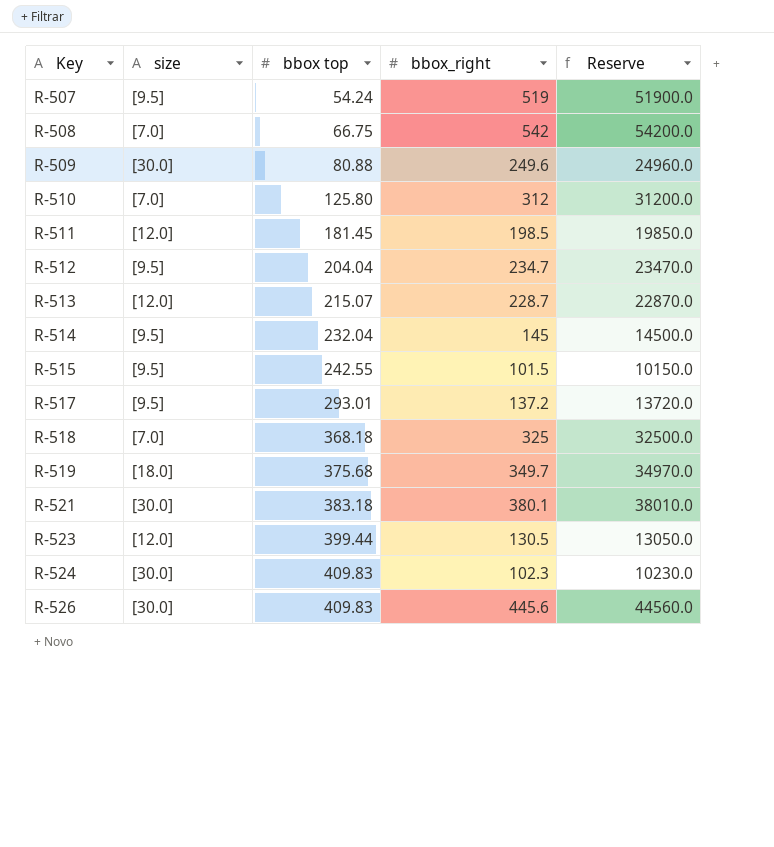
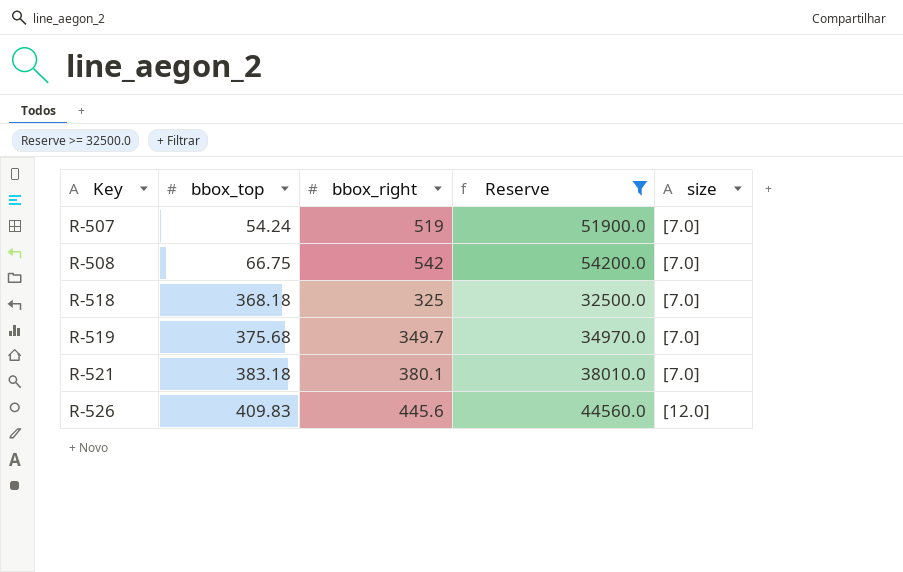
filter: none -> Reserve >= 32500.0
column name: bbox top -> bbox_top
column size | position: 2 -> 5
R-507 | size: [9.5] -> [7.0]
R-519 | size: [18.0] -> [7.0]
R-521 | size: [30.0] -> [7.0]
R-526 | size: [30.0] -> [12.0]

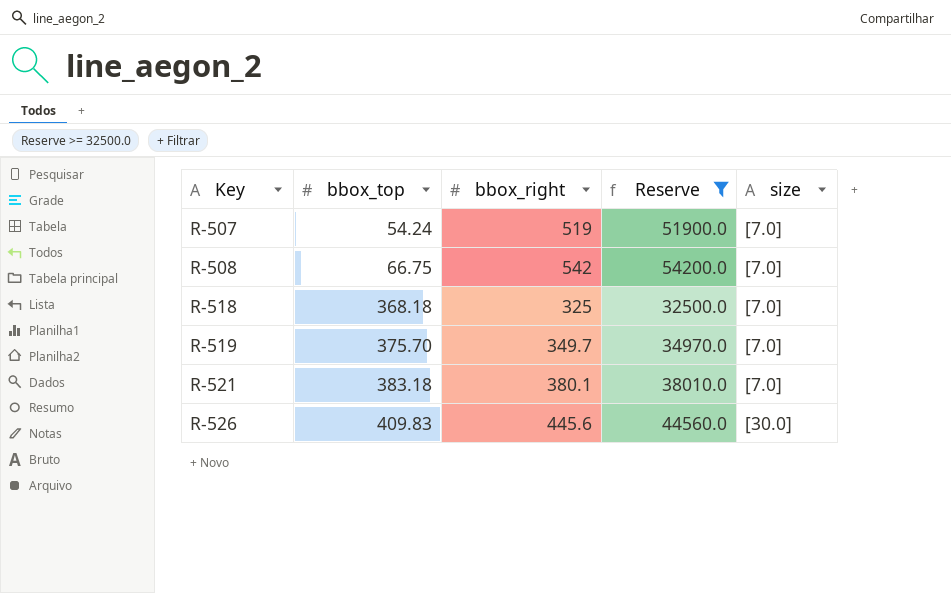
R-519 | bbox_top: 375.68 -> 375.70
R-526 | size: [12.0] -> [30.0]

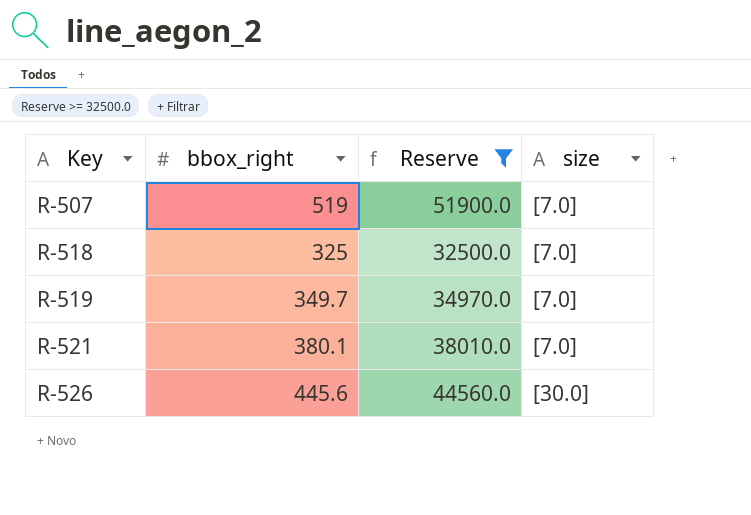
column bbox_top | position: 2 -> none
row R-508: 66.75 | 542 | 54200.0 | [7.0] -> none

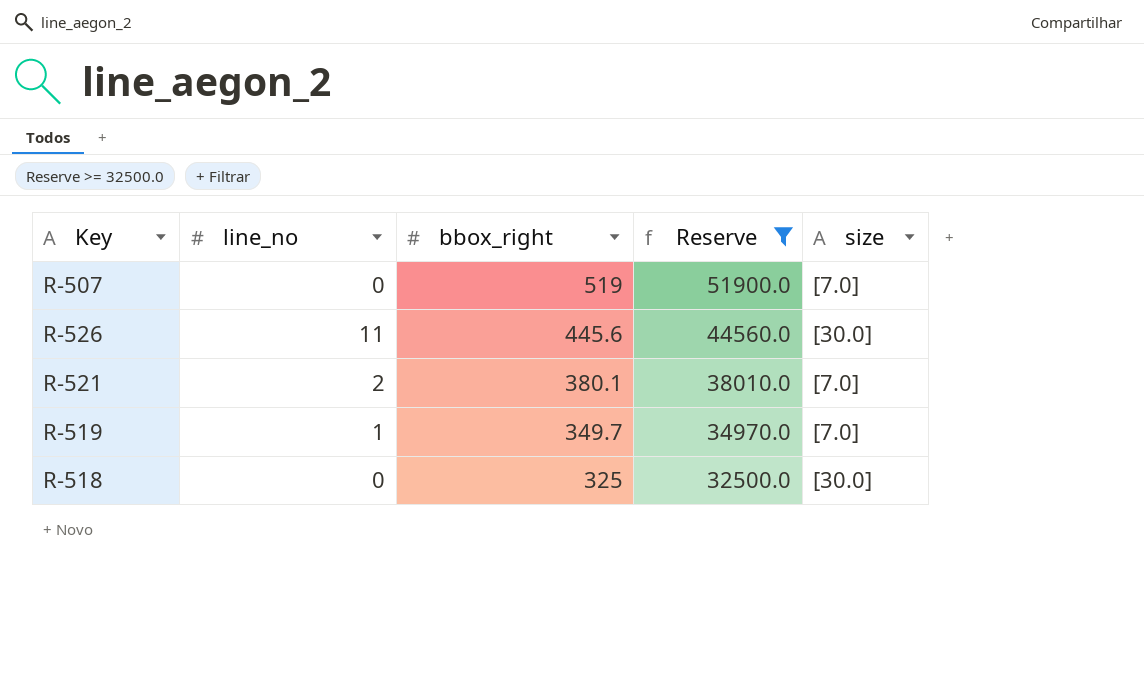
row order: Key ascending -> bbox_right descending
column line_no | position: none -> 2
R-518 | size: [7.0] -> [30.0]

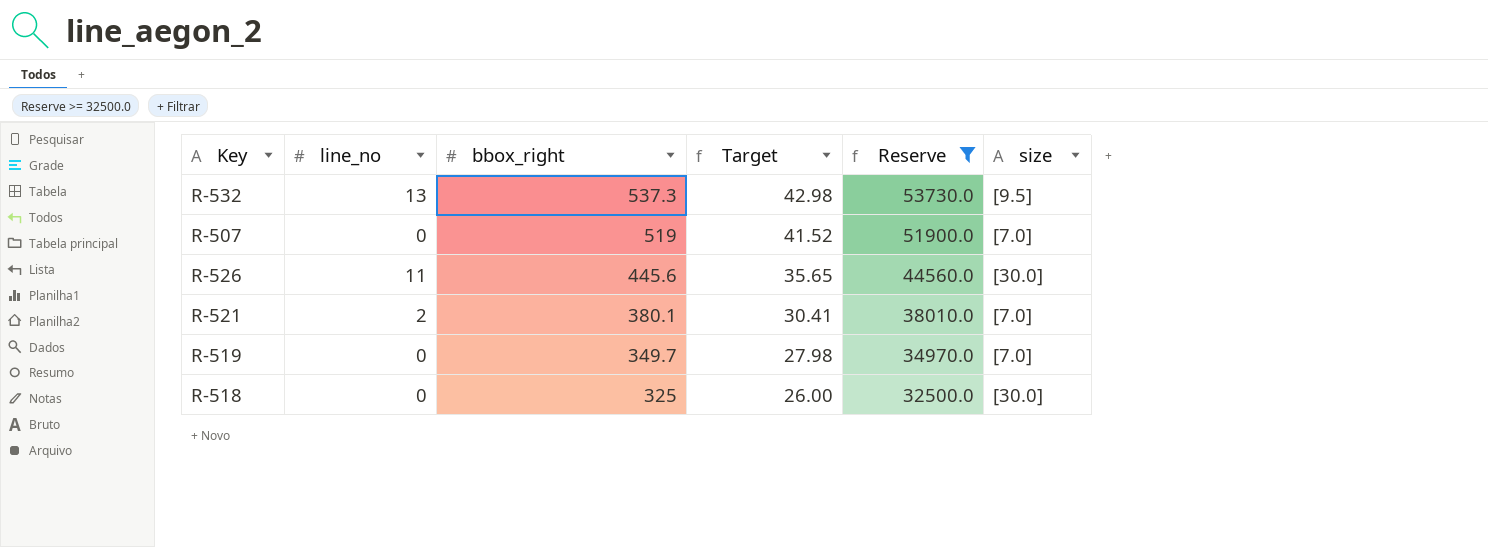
column Target | formula: none -> [bbox_right] * 0.08
row R-532: none -> 13 | 537.3 | 42.98 | 53730.0 | [9.5]
R-519 | line_no: 1 -> 0

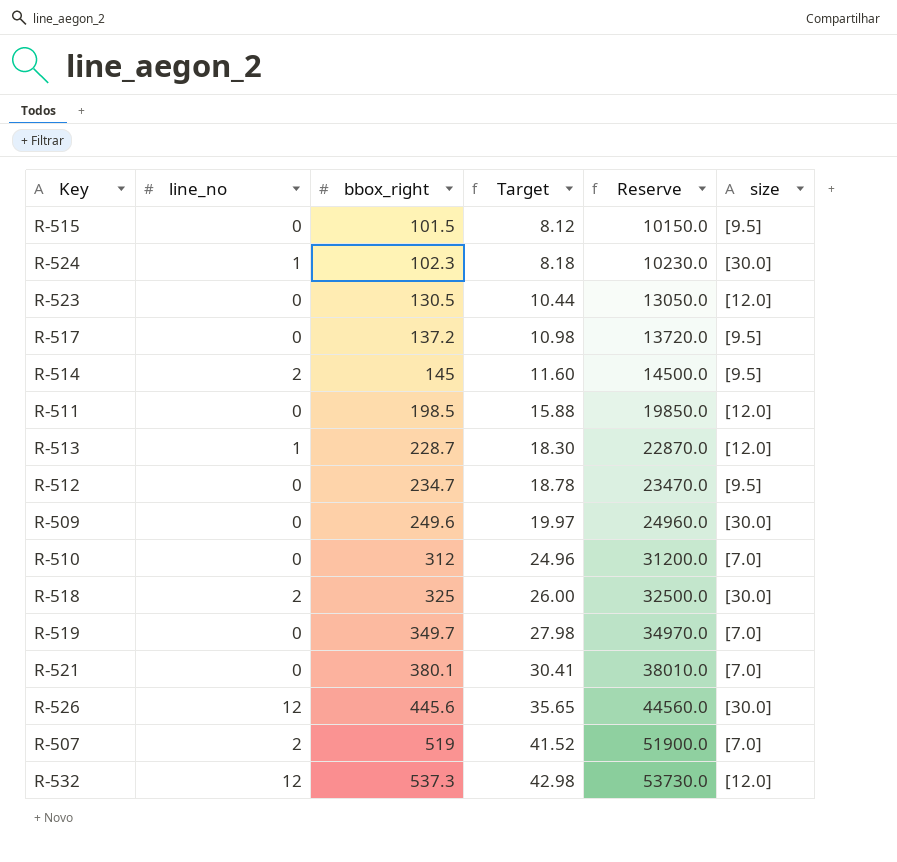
filter: Reserve >= 32500.0 -> none
row order: bbox_right descending -> bbox_right ascending
R-518 | line_no: 0 -> 2
R-521 | line_no: 2 -> 0
R-526 | line_no: 11 -> 12
R-507 | line_no: 0 -> 2
R-532 | line_no: 13 -> 12
R-532 | size: [9.5] -> [12.0]

